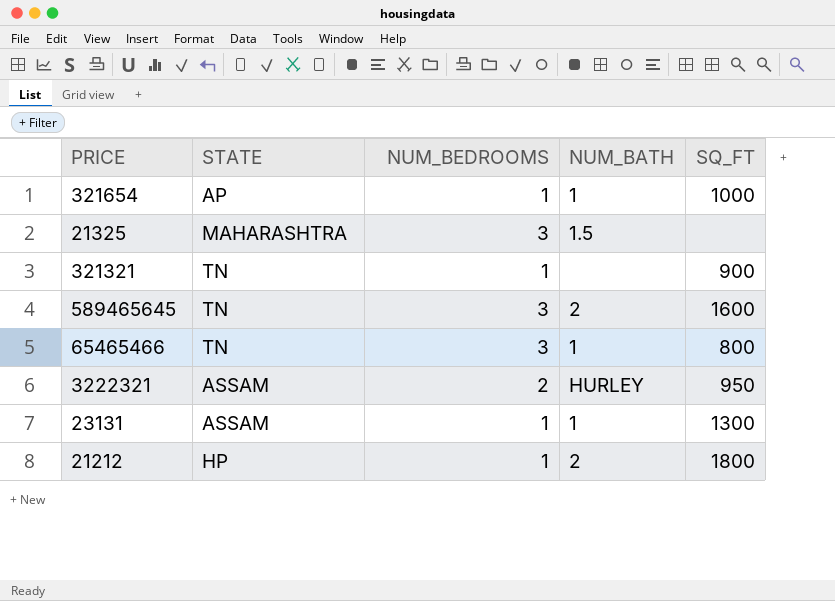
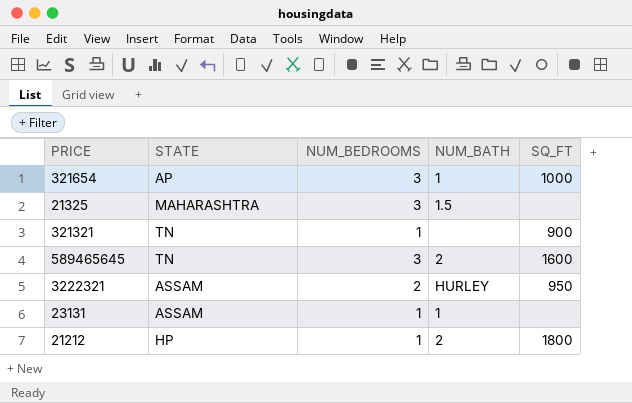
row 65465466: TN | 3 | 1 | 800 -> none
321654 | NUM_BEDROOMS: 1 -> 3
23131 | SQ_FT: 1300 -> none

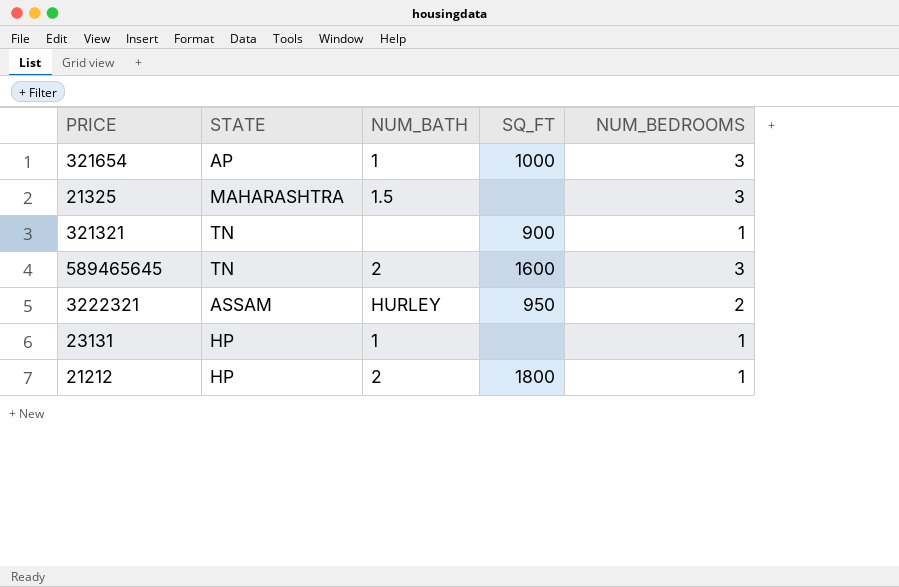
column NUM_BEDROOMS | position: 3 -> 5
23131 | STATE: ASSAM -> HP

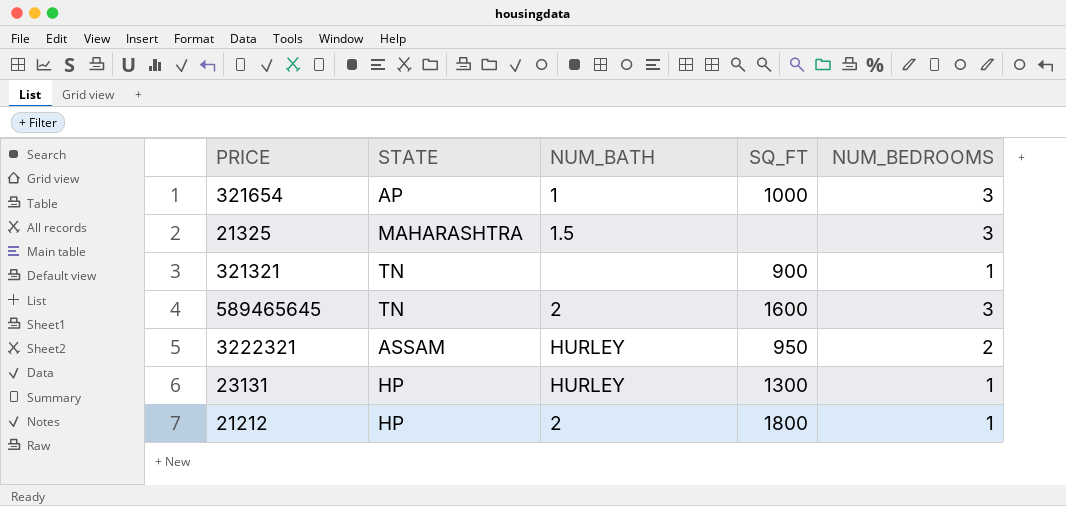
23131 | NUM_BATH: 1 -> HURLEY
23131 | SQ_FT: none -> 1300

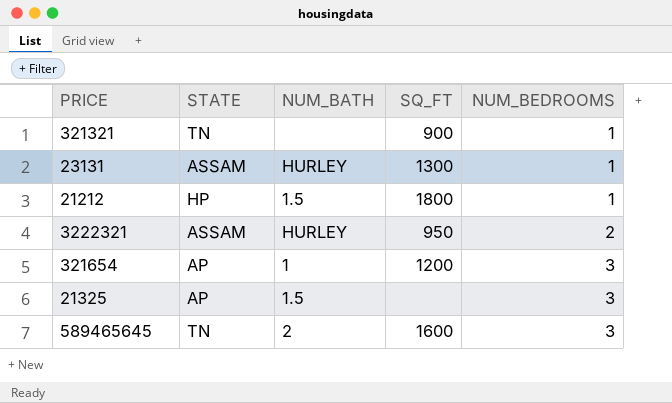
row order: none -> NUM_BEDROOMS ascending
23131 | STATE: HP -> ASSAM
21212 | NUM_BATH: 2 -> 1.5
321654 | SQ_FT: 1000 -> 1200
21325 | STATE: MAHARASHTRA -> AP

